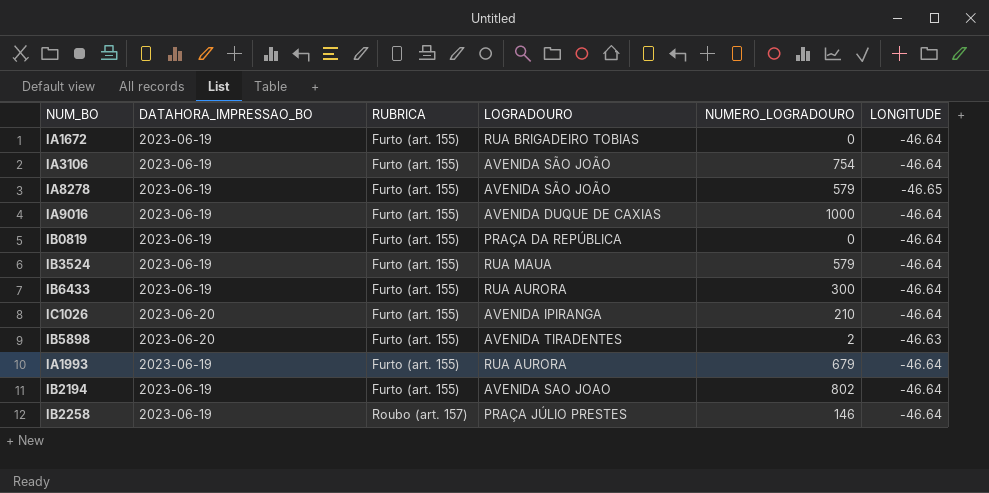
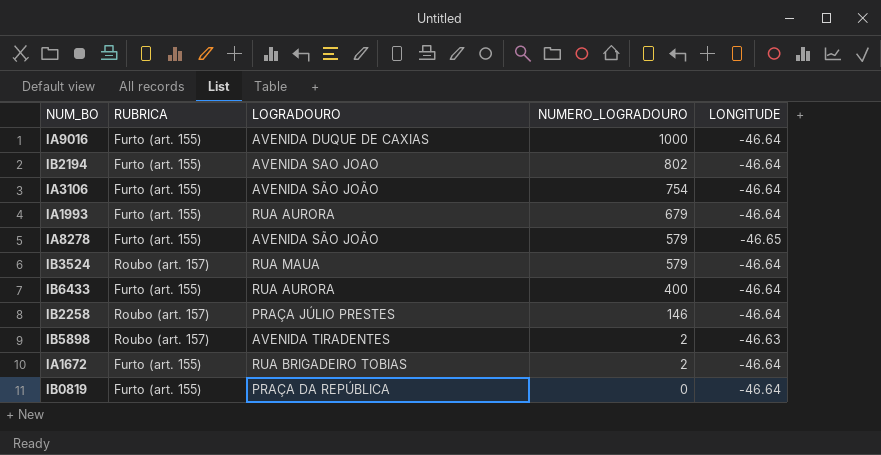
row order: RUBRICA ascending -> NUMERO_LOGRADOURO descending
column DATAHORA_IMPRESSAO_BO | position: 2 -> none
row IC1026: 2023-06-20 | Furto (art. 155) | AVENIDA IPIRANGA | 210 | -46.64 -> none
IB3524 | RUBRICA: Furto (art. 155) -> Roubo (art. 157)
IB6433 | NUMERO_LOGRADOURO: 300 -> 400
IB5898 | RUBRICA: Furto (art. 155) -> Roubo (art. 157)
IA1672 | NUMERO_LOGRADOURO: 0 -> 2

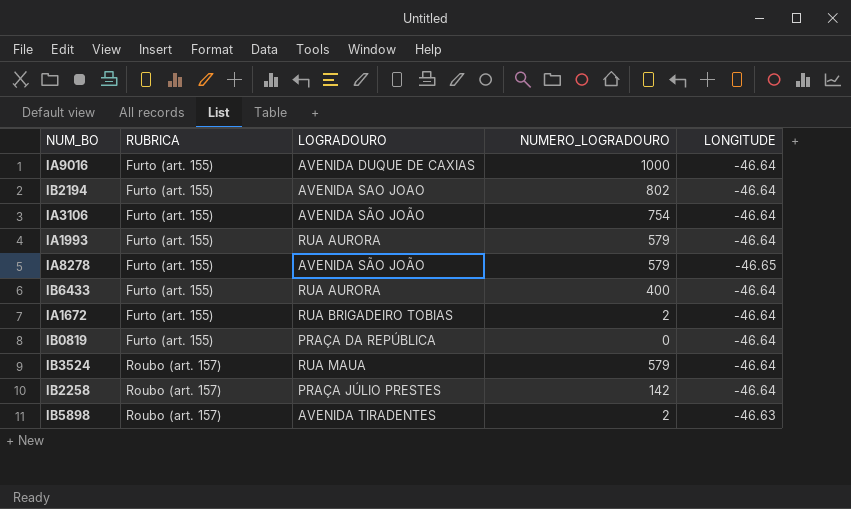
row order: NUMERO_LOGRADOURO descending -> RUBRICA ascending
IA1993 | NUMERO_LOGRADOURO: 679 -> 579
IB2258 | NUMERO_LOGRADOURO: 146 -> 142

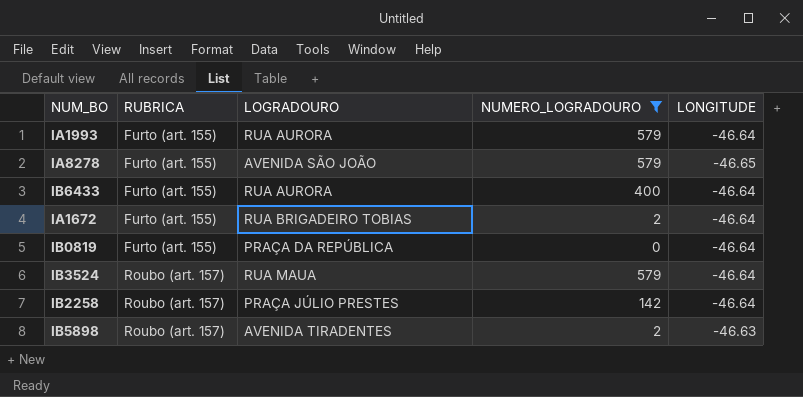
filter: none -> NUMERO_LOGRADOURO <= 579

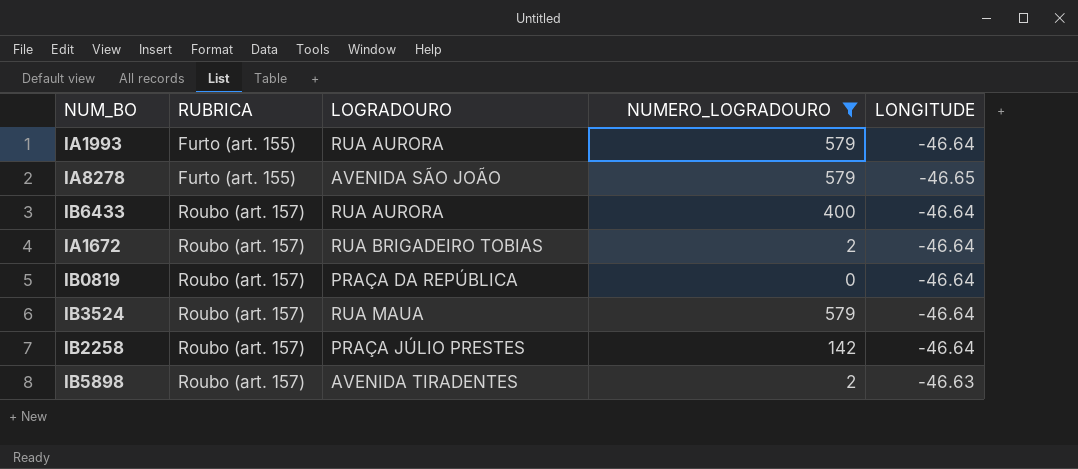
IB6433 | RUBRICA: Furto (art. 155) -> Roubo (art. 157)
IA1672 | RUBRICA: Furto (art. 155) -> Roubo (art. 157)
IB0819 | RUBRICA: Furto (art. 155) -> Roubo (art. 157)

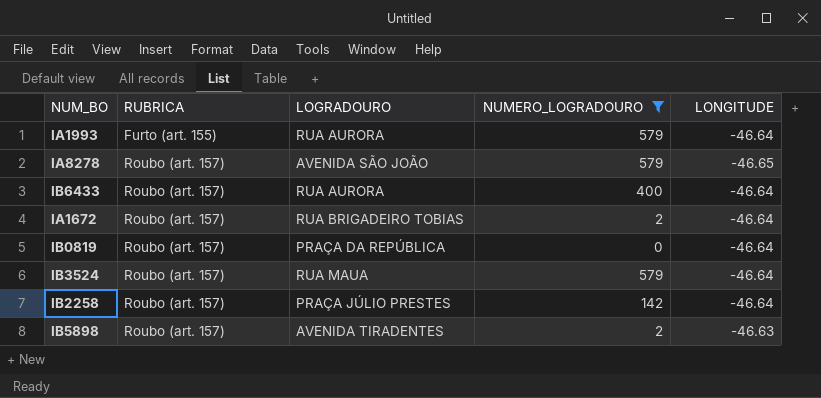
IA8278 | RUBRICA: Furto (art. 155) -> Roubo (art. 157)

